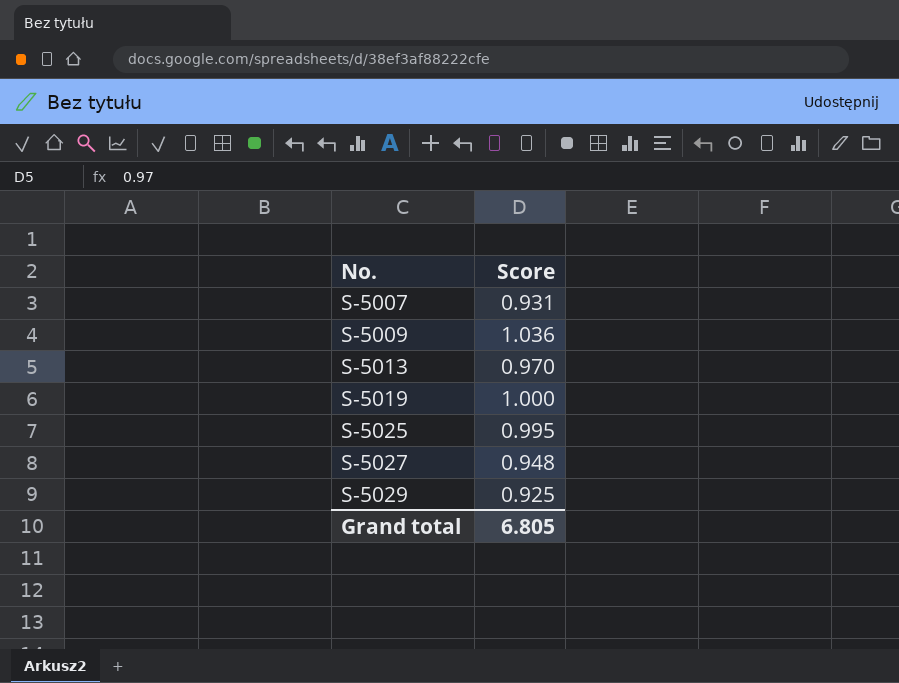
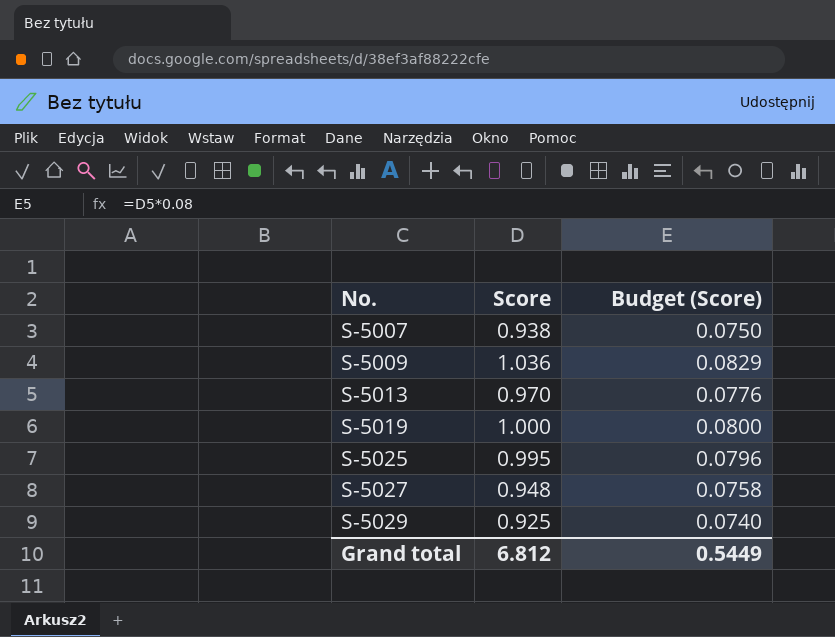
column Budget (Score) | formula: none -> [Score] * 0.08
S-5007 | Score: 0.931 -> 0.938
Grand total | Score: 6.805 -> 6.812

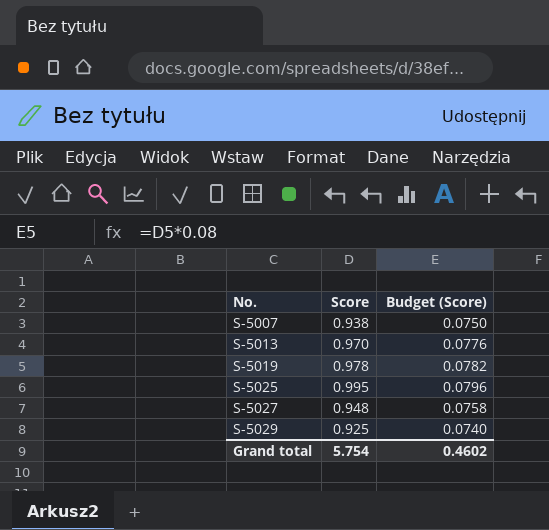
row S-5009: 1.036 | 0.0829 -> none
S-5019 | Score: 1.000 -> 0.978
S-5019 | Budget (Score): 0.0800 -> 0.0782
Grand total | Score: 6.812 -> 5.754
Grand total | Budget (Score): 0.5449 -> 0.4602

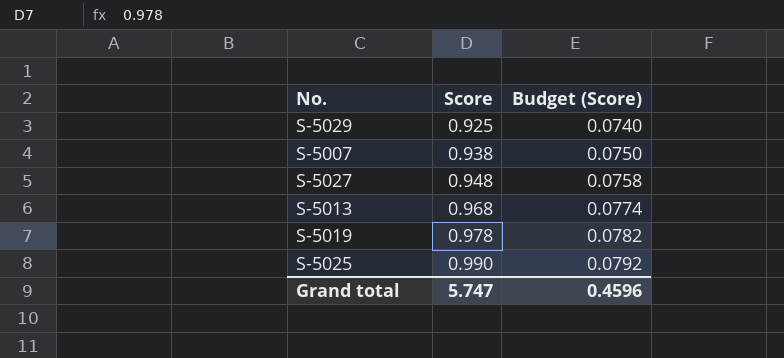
row order: No. ascending -> Score ascending
S-5013 | Score: 0.970 -> 0.968
S-5013 | Budget (Score): 0.0776 -> 0.0774
S-5025 | Score: 0.995 -> 0.990
S-5025 | Budget (Score): 0.0796 -> 0.0792
Grand total | Score: 5.754 -> 5.747
Grand total | Budget (Score): 0.4602 -> 0.4596

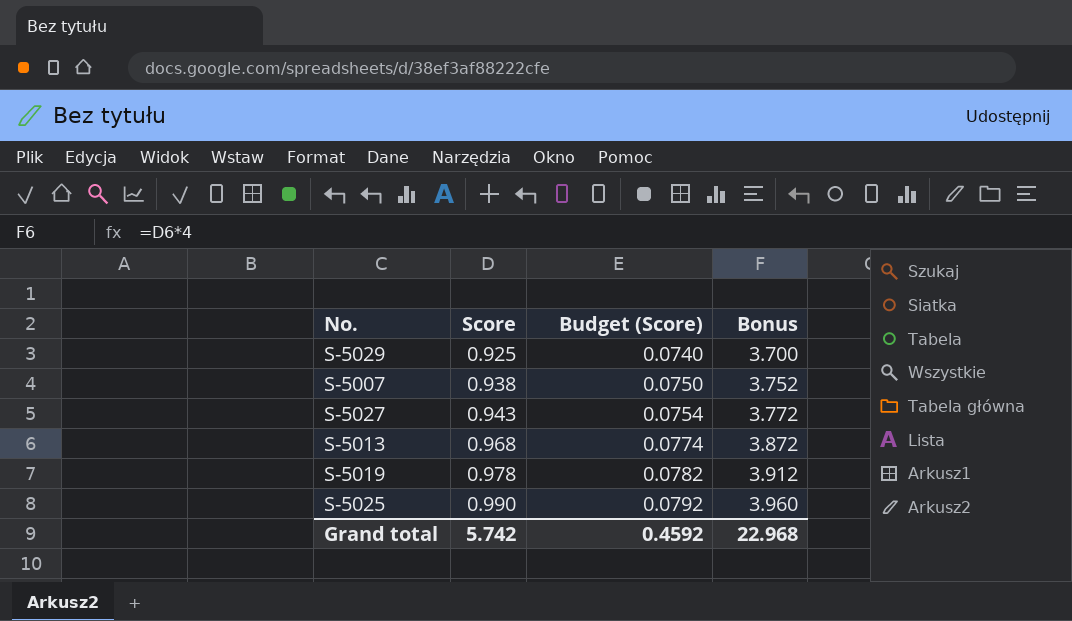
column Bonus | formula: none -> [Score] * 4
S-5027 | Score: 0.948 -> 0.943
S-5027 | Budget (Score): 0.0758 -> 0.0754
Grand total | Score: 5.747 -> 5.742
Grand total | Budget (Score): 0.4596 -> 0.4592

